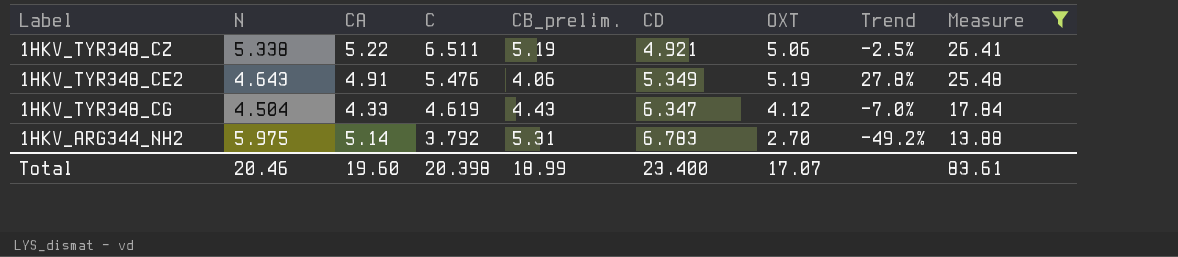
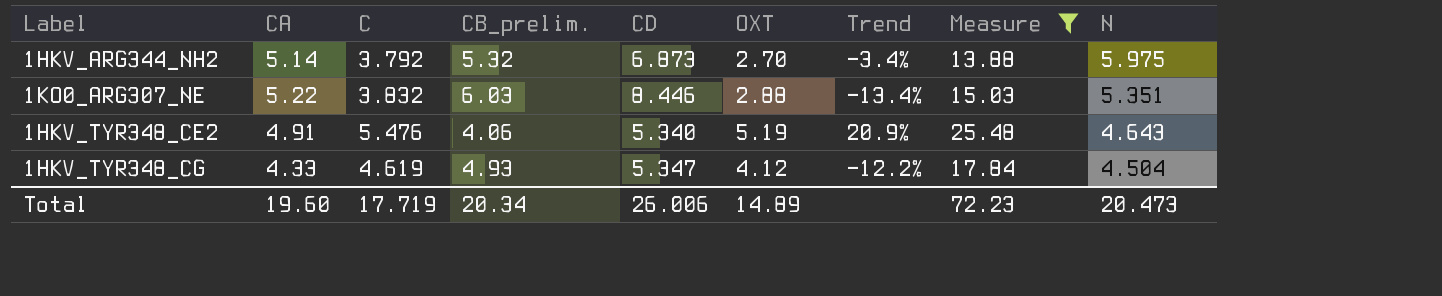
row order: C descending -> N descending
column Trend | formula: ([OXT] - [CB_prelim.]) / [CB_prelim.] -> ([CA] - [CB_prelim.]) / [CB_prelim.]
column N | position: 2 -> 9
row 1HKV_TYR348_CZ: 5.338 | 5.22 | 6.511 | 5.19 | 4.921 | 5.06 | -2.5% | 26.41 -> none
1HKV_ARG344_NH2 | CB_prelim.: 5.31 -> 5.32
1HKV_ARG344_NH2 | CD: 6.783 -> 6.873
row 1KO0_ARG307_NE: none -> 5.22 | 3.832 | 6.03 | 8.446 | 2.88 | -13.4% | 15.03 | 5.351
1HKV_TYR348_CE2 | CD: 5.349 -> 5.340
1HKV_TYR348_CG | CB_prelim.: 4.43 -> 4.93
1HKV_TYR348_CG | CD: 6.347 -> 5.347
Total | C: 20.398 -> 17.719
Total | CB_prelim.: 18.99 -> 20.34
Total | CD: 23.400 -> 26.006
Total | OXT: 17.07 -> 14.89
Total | Measure: 83.61 -> 72.23
Total | N: 20.46 -> 20.473

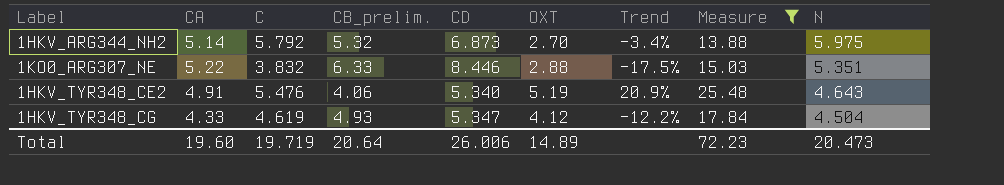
1HKV_ARG344_NH2 | C: 3.792 -> 5.792
1KO0_ARG307_NE | CB_prelim.: 6.03 -> 6.33
1KO0_ARG307_NE | Trend: -13.4% -> -17.5%
Total | C: 17.719 -> 19.719
Total | CB_prelim.: 20.34 -> 20.64

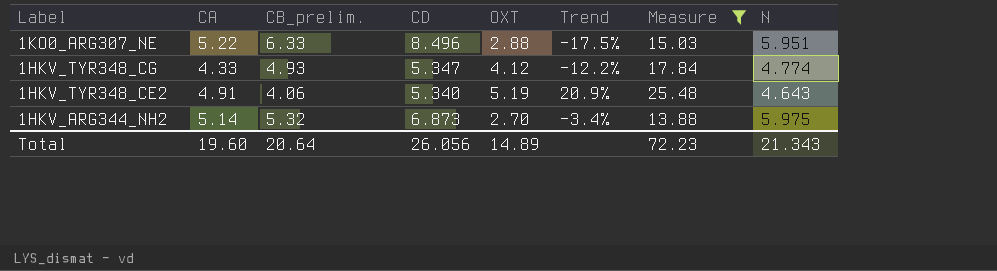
row order: N descending -> Label descending
column C | position: 3 -> none
1KO0_ARG307_NE | CD: 8.446 -> 8.496
1KO0_ARG307_NE | N: 5.351 -> 5.951
1HKV_TYR348_CG | N: 4.504 -> 4.774
Total | CD: 26.006 -> 26.056
Total | N: 20.473 -> 21.343

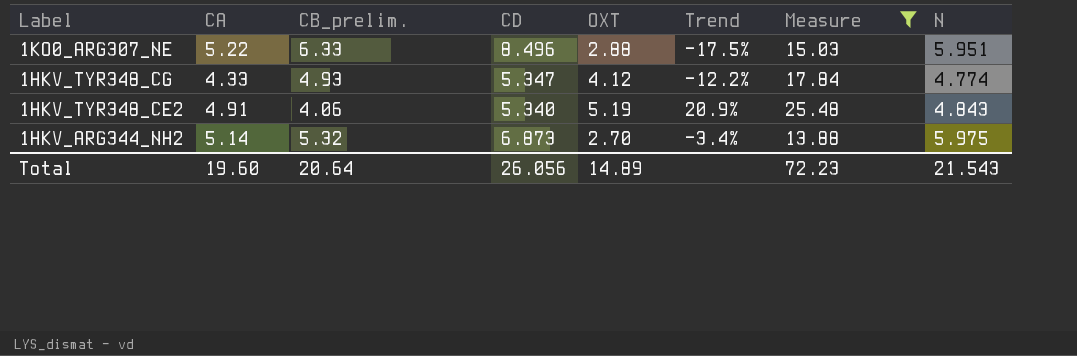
1HKV_TYR348_CE2 | N: 4.643 -> 4.843
Total | N: 21.343 -> 21.543

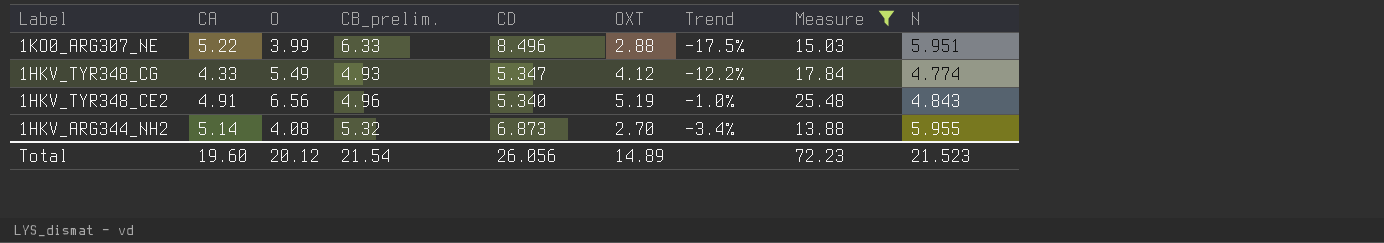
column O | position: none -> 3
1HKV_TYR348_CE2 | CB_prelim.: 4.06 -> 4.96
1HKV_TYR348_CE2 | Trend: 20.9% -> -1.0%
1HKV_ARG344_NH2 | N: 5.975 -> 5.955
Total | CB_prelim.: 20.64 -> 21.54
Total | N: 21.543 -> 21.523

